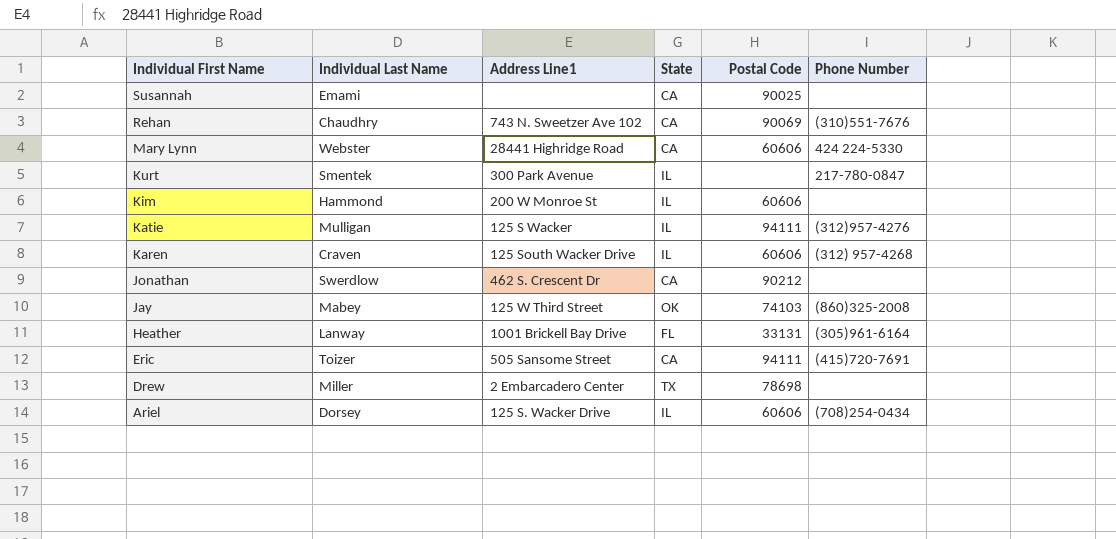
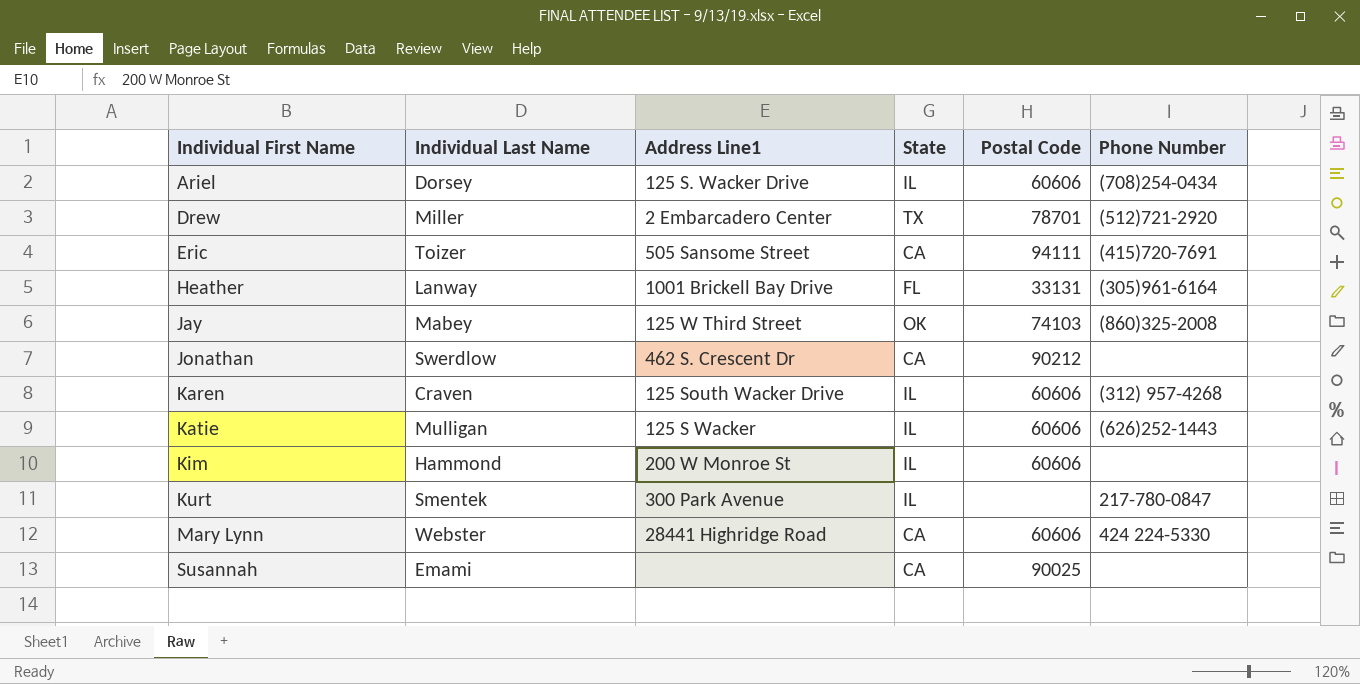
row order: Individual First Name descending -> Individual First Name ascending
row Rehan: Chaudhry | 743 N. Sweetzer Ave 102 | CA | 90069 | (310)551-7676 -> none
Drew | Postal Code: 78698 -> 78701
Drew | Phone Number: none -> (512)721-2920
Katie | Postal Code: 94111 -> 60606
Katie | Phone Number: (312)957-4276 -> (626)252-1443

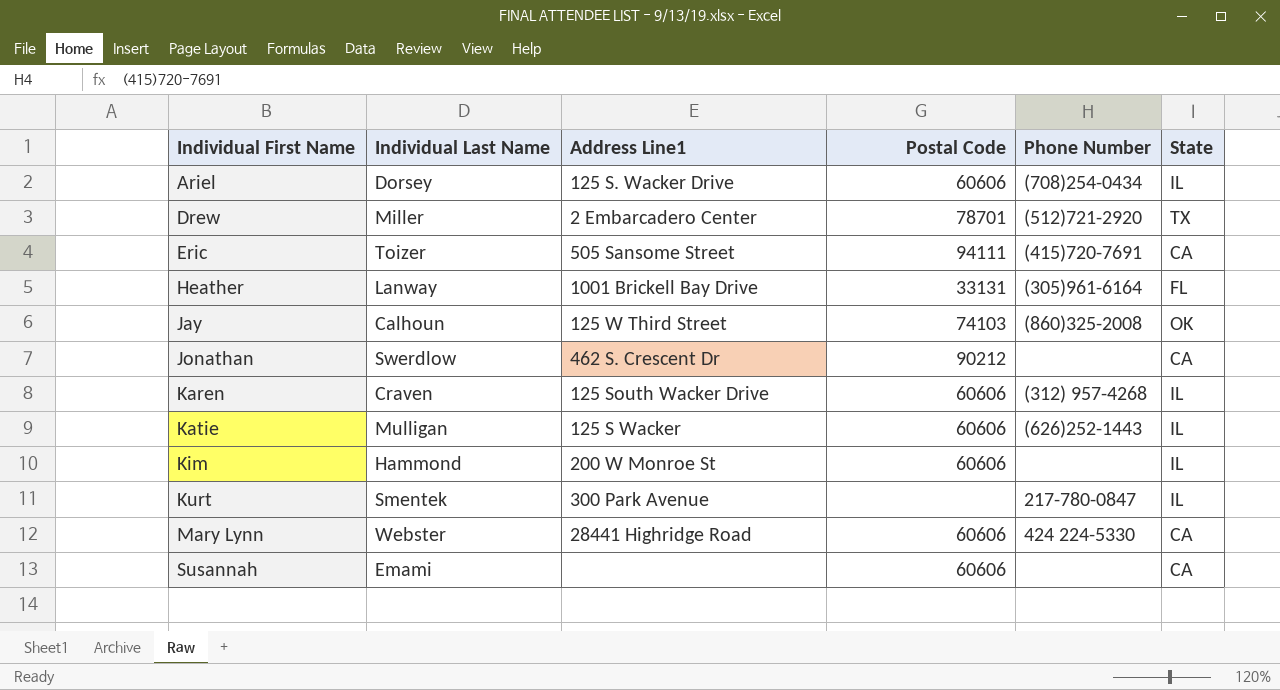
column State | position: 4 -> 6
Jay | Individual Last Name: Mabey -> Calhoun
Susannah | Postal Code: 90025 -> 60606

